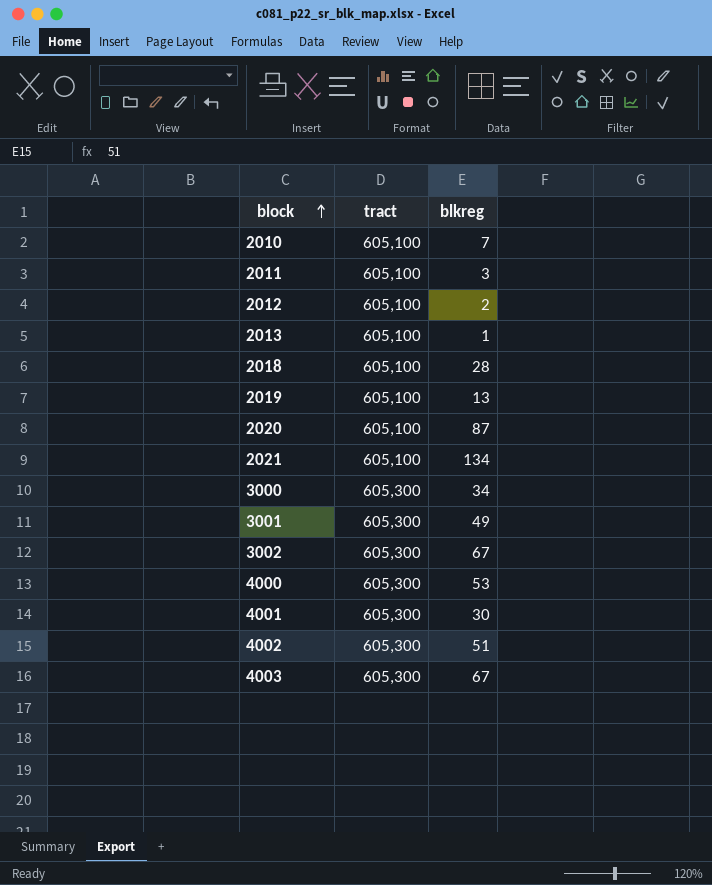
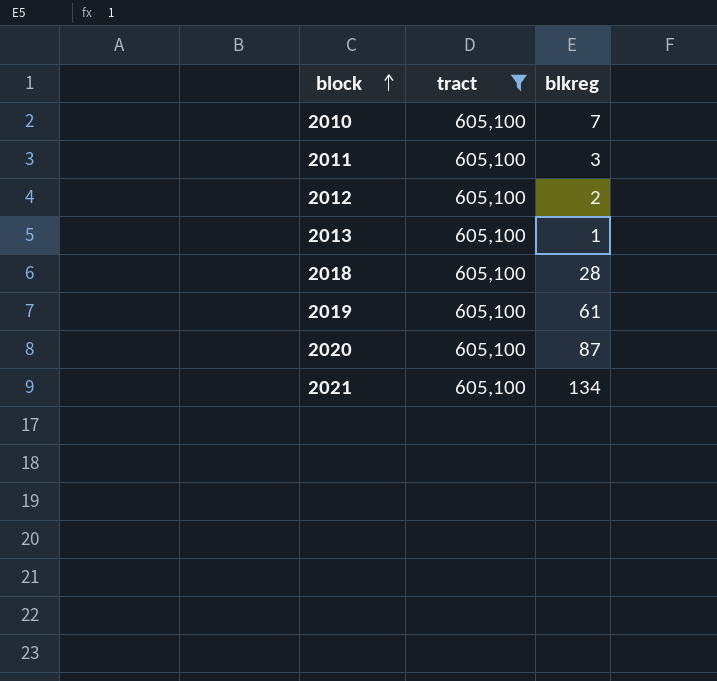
filter: none -> tract = 605,100
2019 | blkreg: 13 -> 61

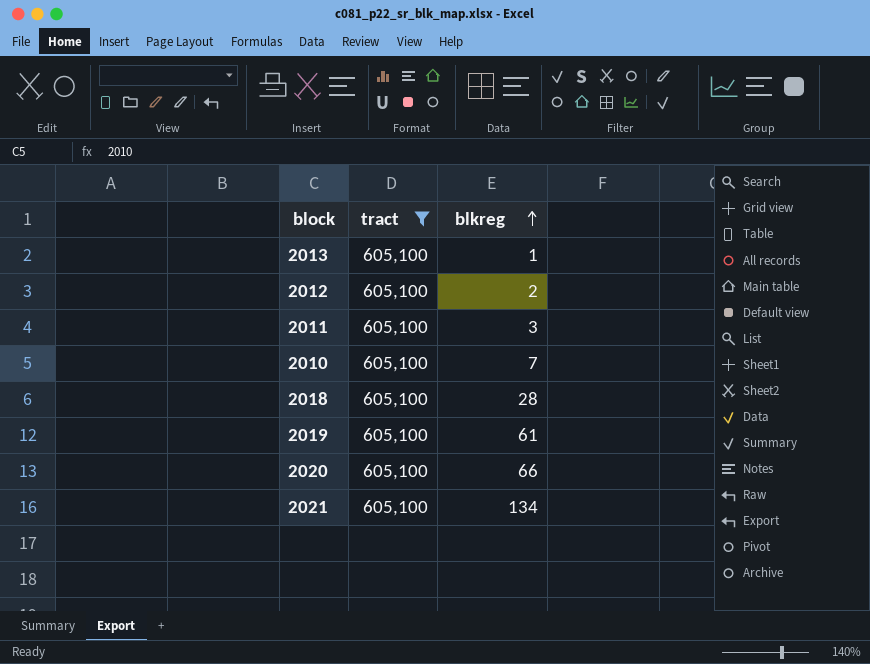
row order: block ascending -> blkreg ascending
2020 | blkreg: 87 -> 66

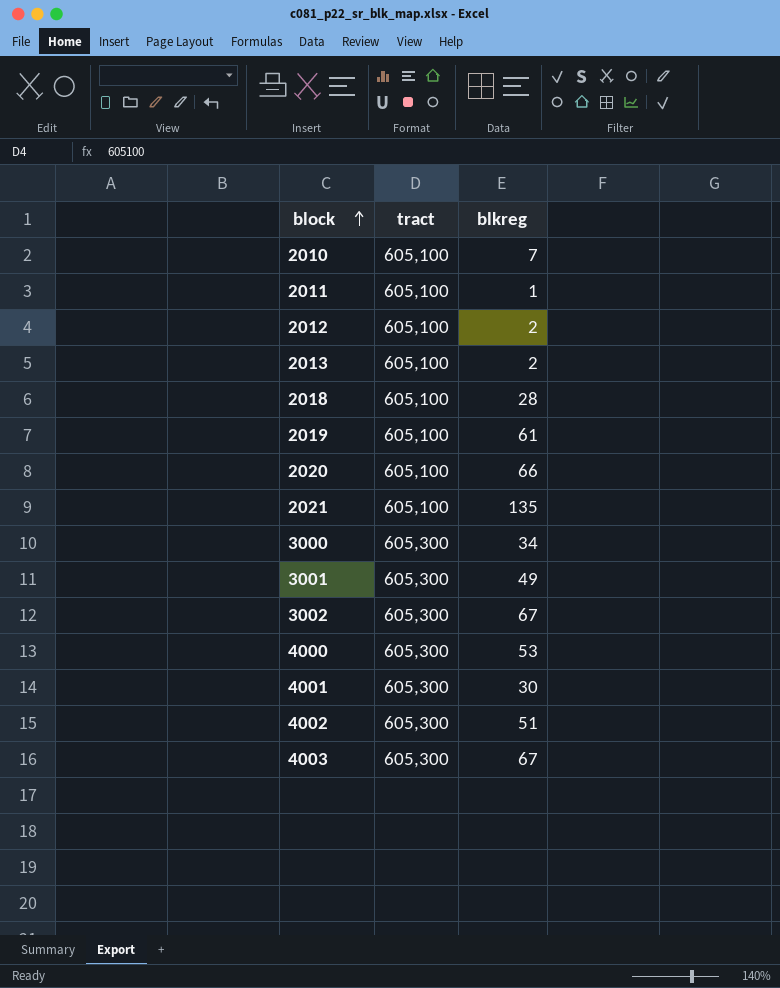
filter: tract = 605,100 -> none
row order: blkreg ascending -> block ascending
2011 | blkreg: 3 -> 1
2013 | blkreg: 1 -> 2
2021 | blkreg: 134 -> 135

